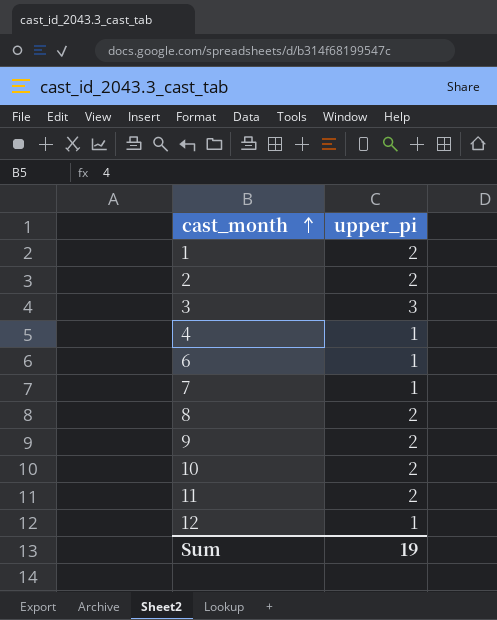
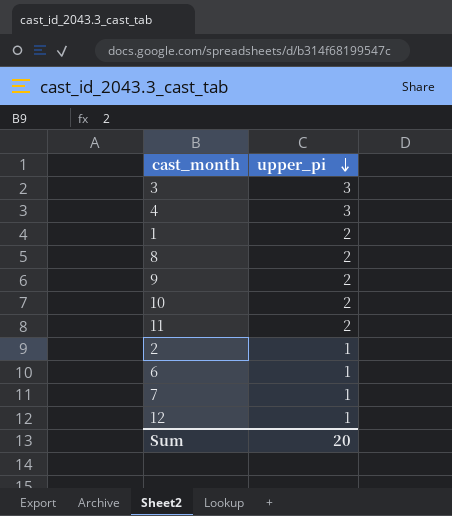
row order: cast_month ascending -> upper_pi descending
4 | upper_pi: 1 -> 3
2 | upper_pi: 2 -> 1
Sum | upper_pi: 19 -> 20

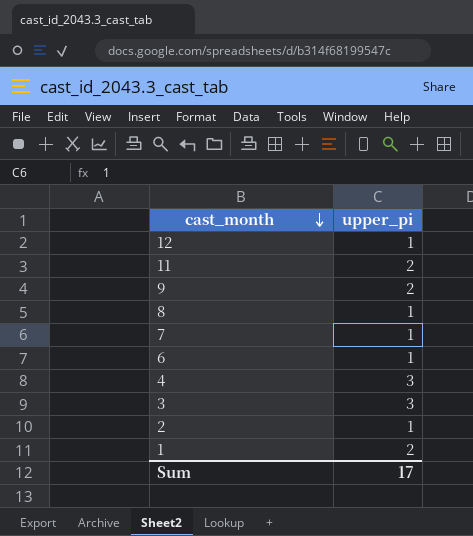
row order: upper_pi descending -> cast_month descending
row 10: 2 -> none
8 | upper_pi: 2 -> 1
Sum | upper_pi: 20 -> 17

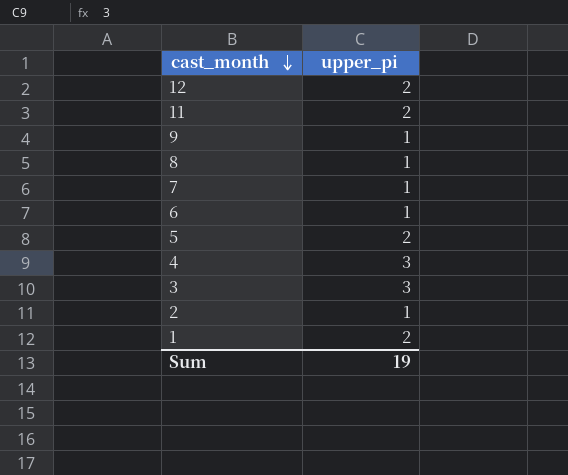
12 | upper_pi: 1 -> 2
9 | upper_pi: 2 -> 1
row 5: none -> 2
Sum | upper_pi: 17 -> 19

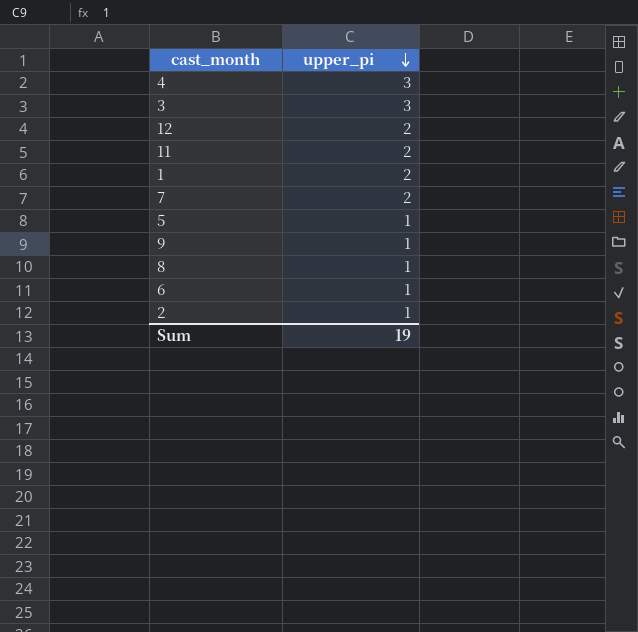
row order: cast_month descending -> upper_pi descending
7 | upper_pi: 1 -> 2
5 | upper_pi: 2 -> 1

